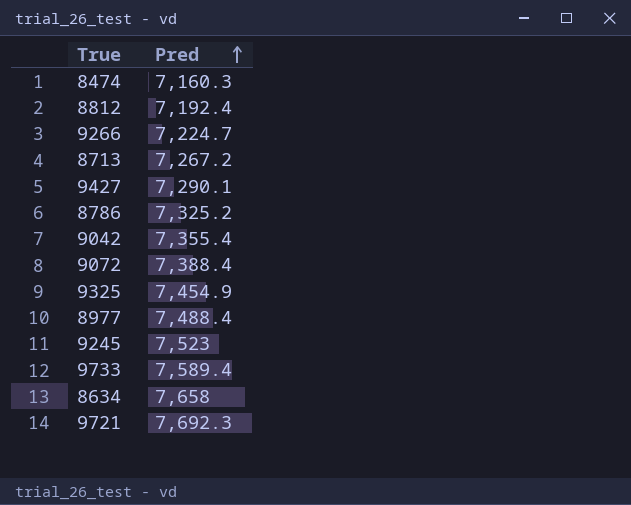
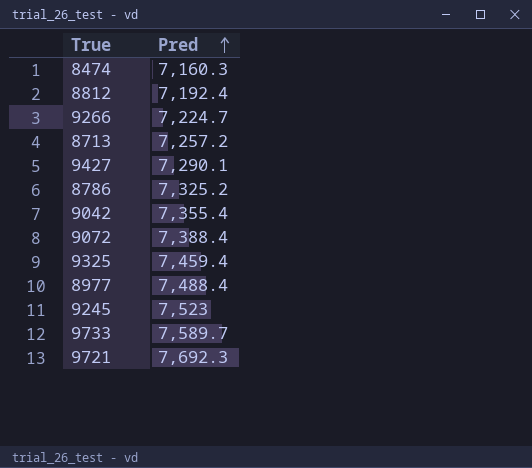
row 8634: 7,658 -> none
8713 | Pred: 7,267.2 -> 7,257.2
9325 | Pred: 7,454.9 -> 7,459.4
9733 | Pred: 7,589.4 -> 7,589.7

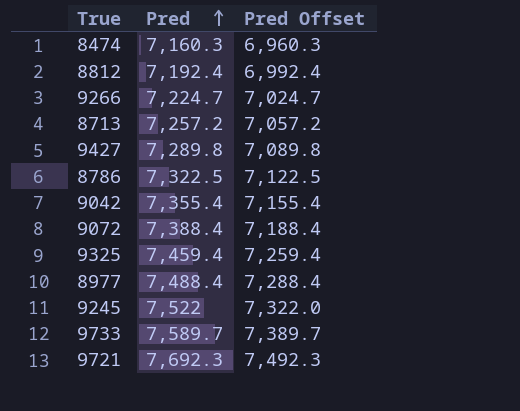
column Pred Offset | formula: none -> [Pred] - 200
9427 | Pred: 7,290.1 -> 7,289.8
8786 | Pred: 7,325.2 -> 7,322.5
9245 | Pred: 7,523 -> 7,522

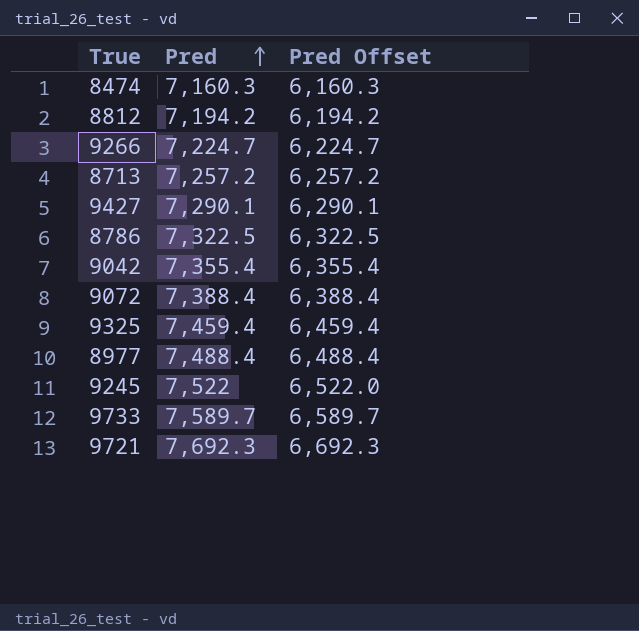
column Pred Offset | formula: [Pred] - 200 -> [Pred] - 1000
8812 | Pred: 7,192.4 -> 7,194.2
9427 | Pred: 7,289.8 -> 7,290.1

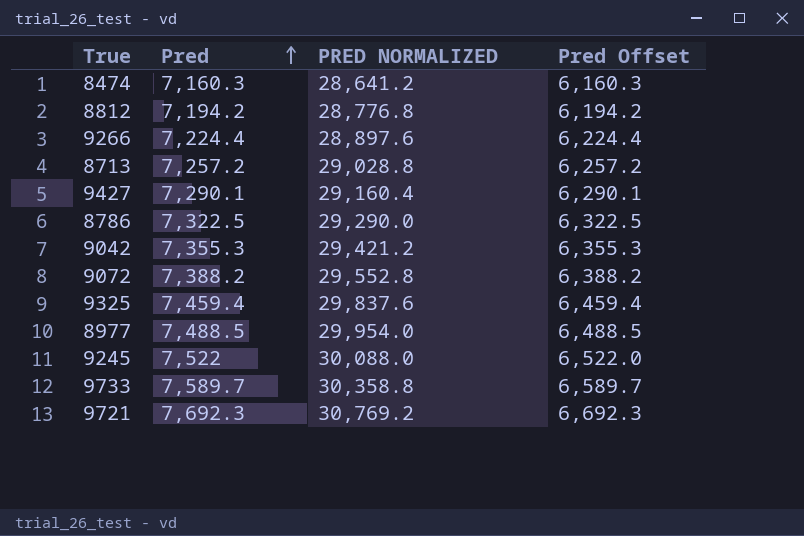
column PRED NORMALIZED | formula: none -> [Pred] * 4
9266 | Pred: 7,224.7 -> 7,224.4
9266 | Pred Offset: 6,224.7 -> 6,224.4
9042 | Pred: 7,355.4 -> 7,355.3
9042 | Pred Offset: 6,355.4 -> 6,355.3
9072 | Pred: 7,388.4 -> 7,388.2
9072 | Pred Offset: 6,388.4 -> 6,388.2
8977 | Pred: 7,488.4 -> 7,488.5
8977 | Pred Offset: 6,488.4 -> 6,488.5

